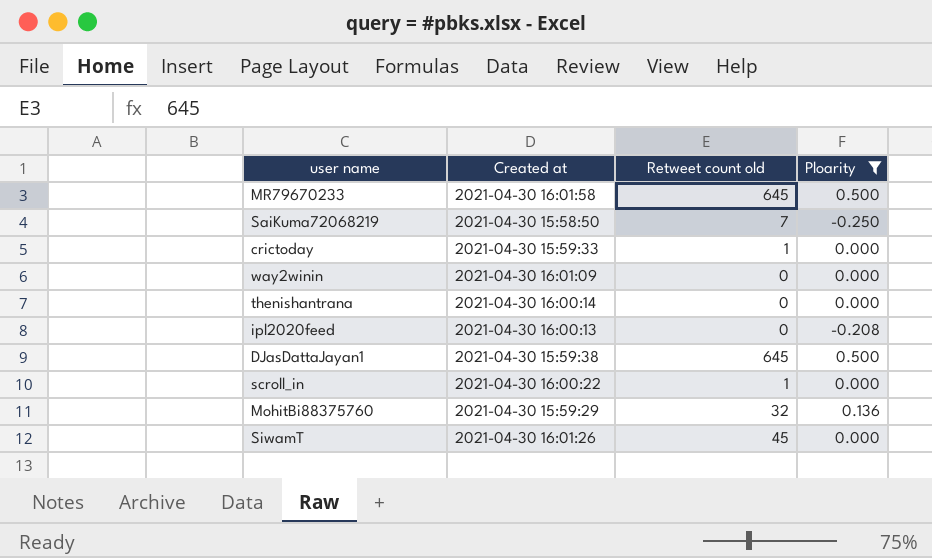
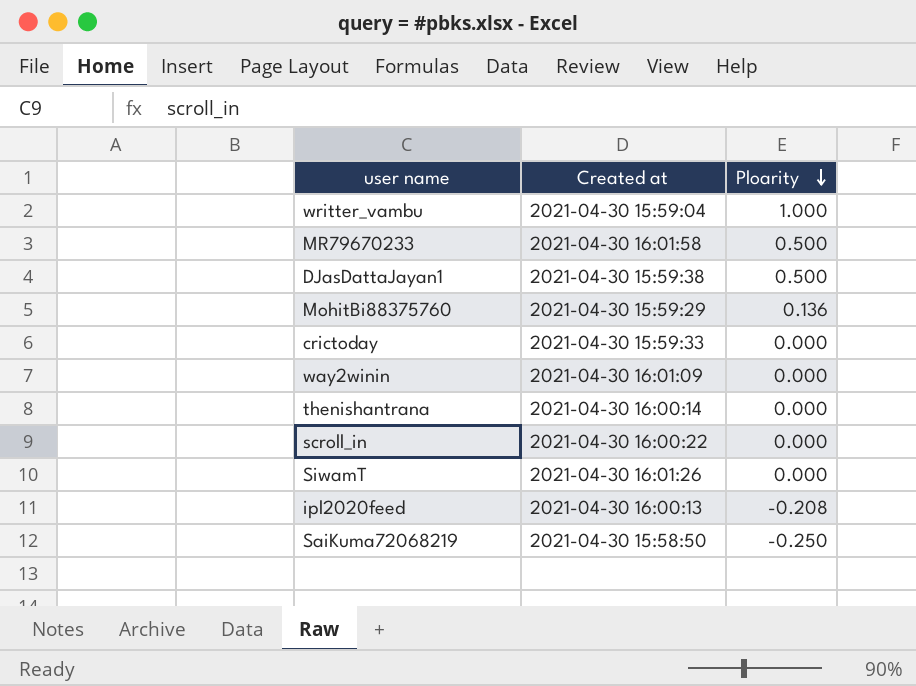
filter: Ploarity != 1.000 -> none
row order: none -> Ploarity descending
column Retweet count old | position: 3 -> none

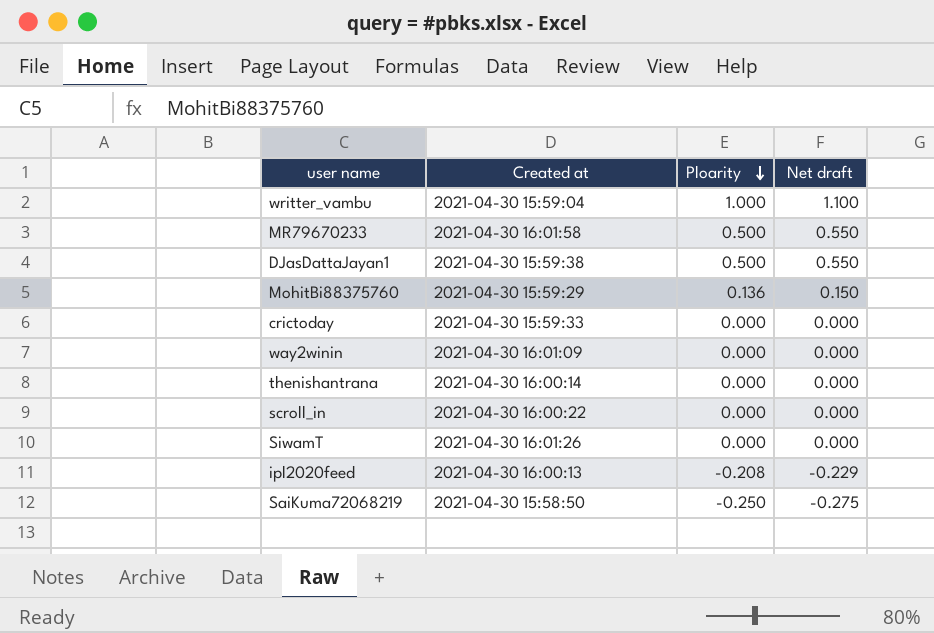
column Net draft | formula: none -> [Ploarity] * 1.1

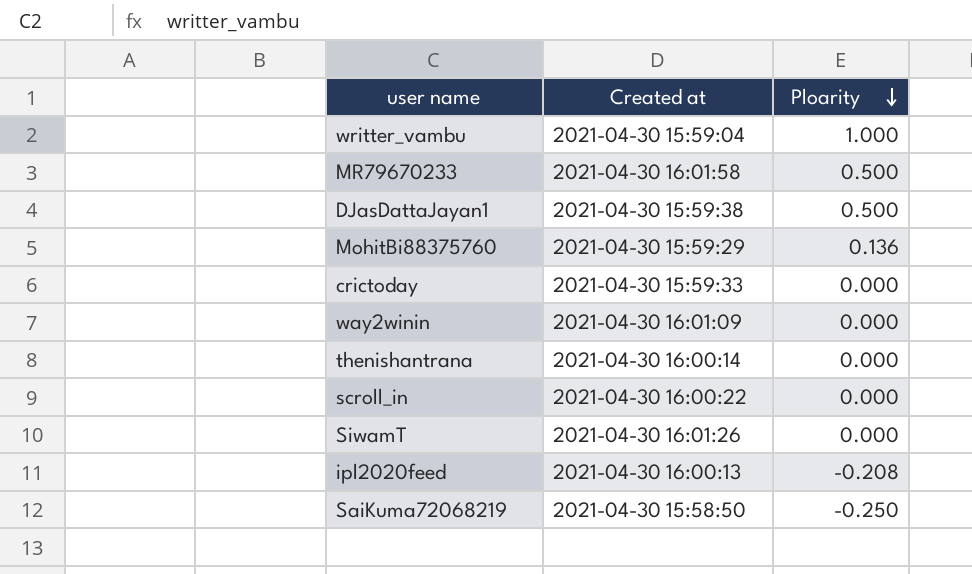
column Net draft | formula: [Ploarity] * 1.1 -> none

